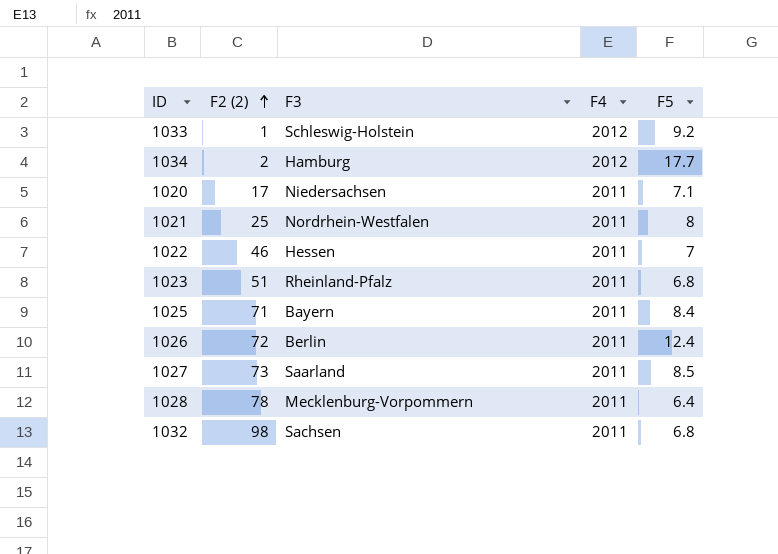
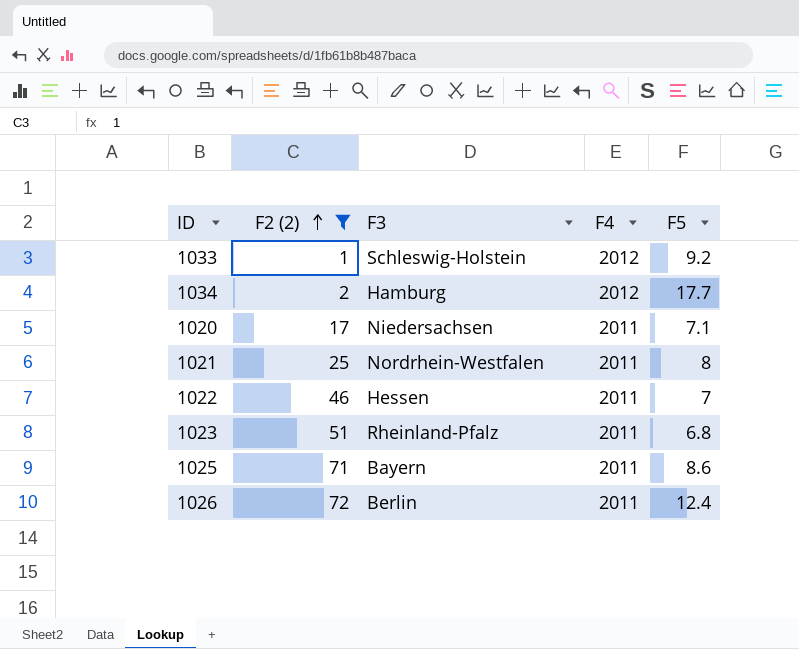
filter: none -> F2 (2) <= 72
1025 | F5: 8.4 -> 8.6

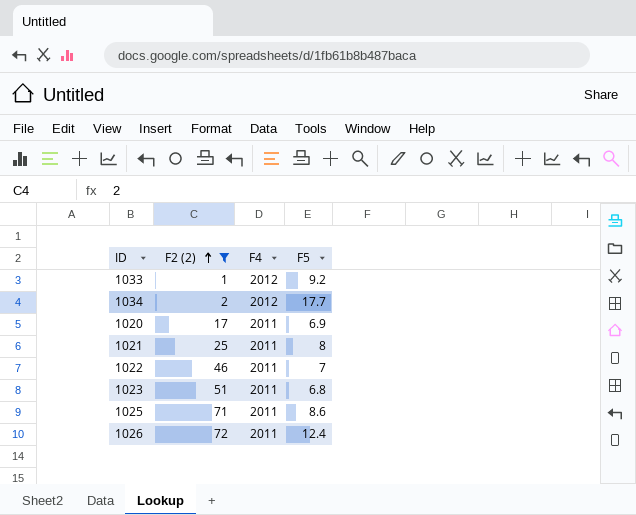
column F3 | position: 3 -> none
1020 | F5: 7.1 -> 6.9

